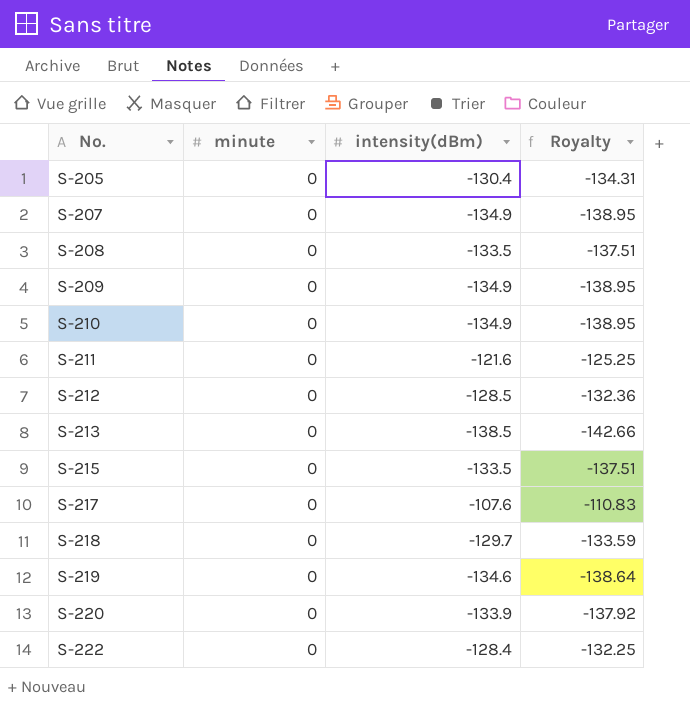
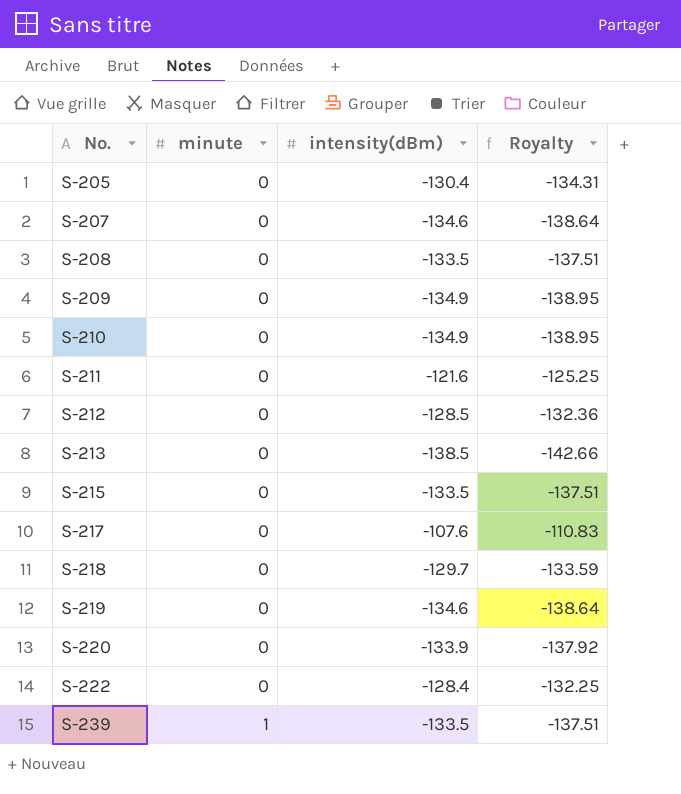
S-207 | intensity(dBm): -134.9 -> -134.6
S-207 | Royalty: -138.95 -> -138.64
row S-239: none -> 1 | -133.5 | -137.51

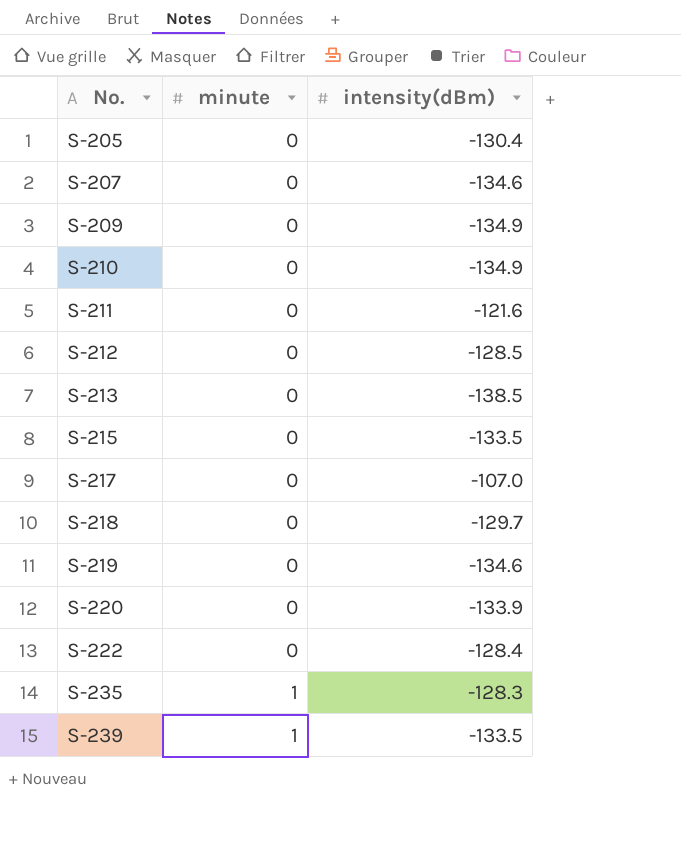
column Royalty | formula: [intensity(dBm)] * 1.03 -> none
row S-208: 0 | -133.5 | -137.51 -> none
S-217 | intensity(dBm): -107.6 -> -107.0
row S-235: none -> 1 | -128.3

